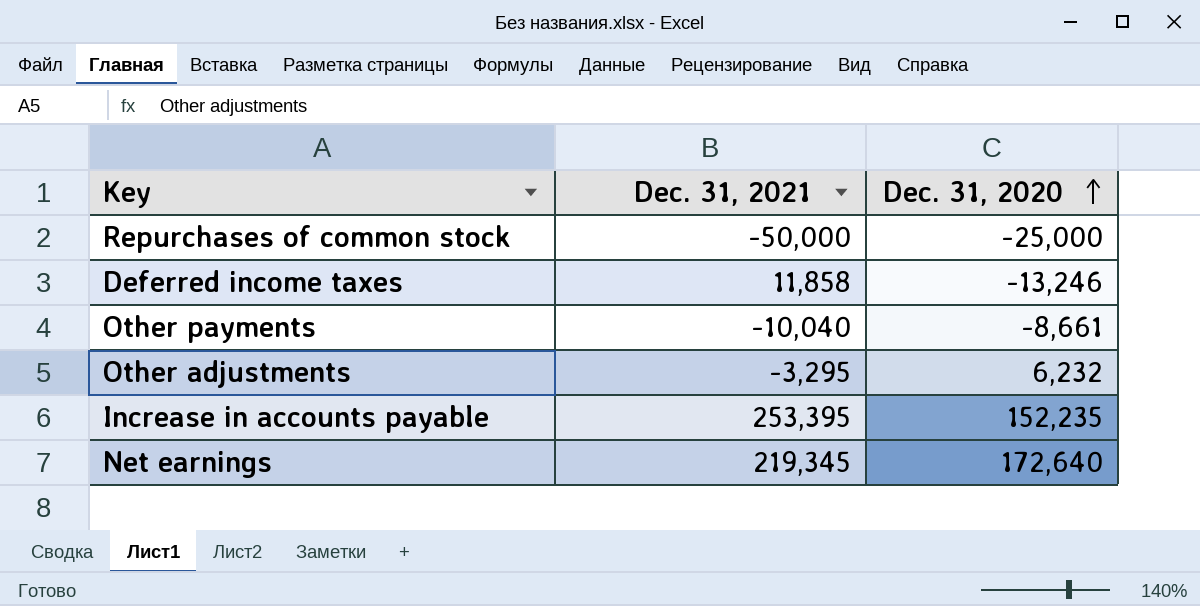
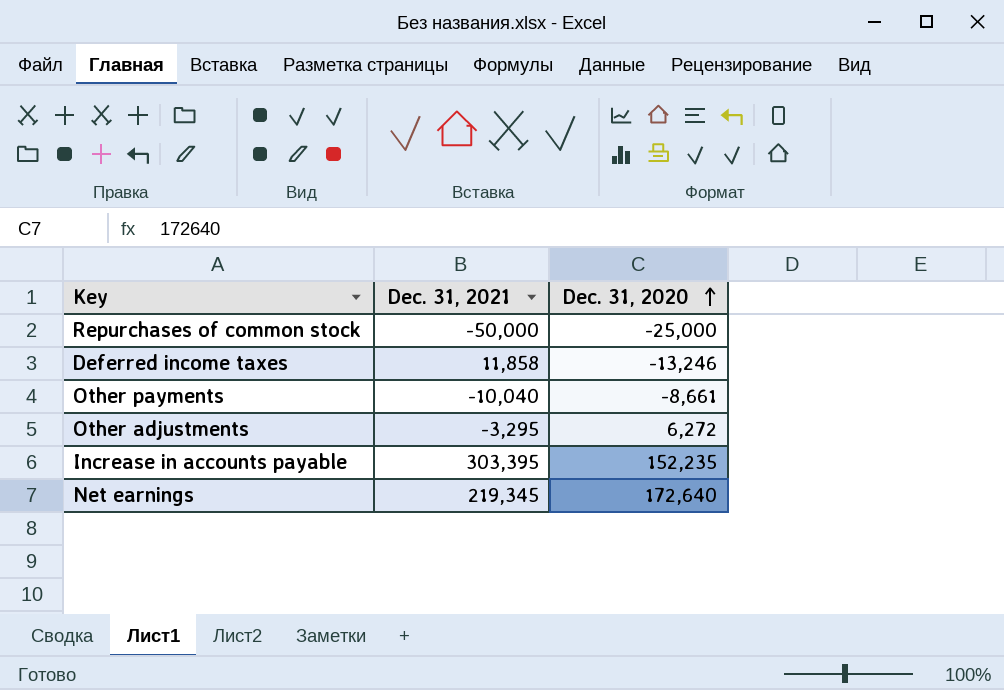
Other adjustments | Dec. 31, 2020: 6,232 -> 6,272
Increase in accounts payable | Dec. 31, 2021: 253,395 -> 303,395

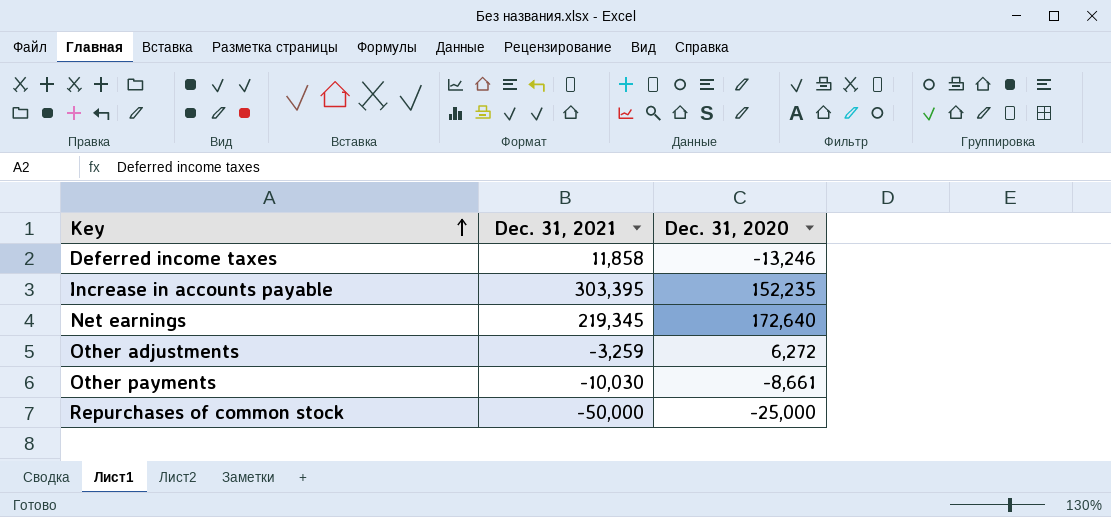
row order: Dec. 31, 2020 ascending -> Key ascending
Other adjustments | Dec. 31, 2021: -3,295 -> -3,259
Other payments | Dec. 31, 2021: -10,040 -> -10,030

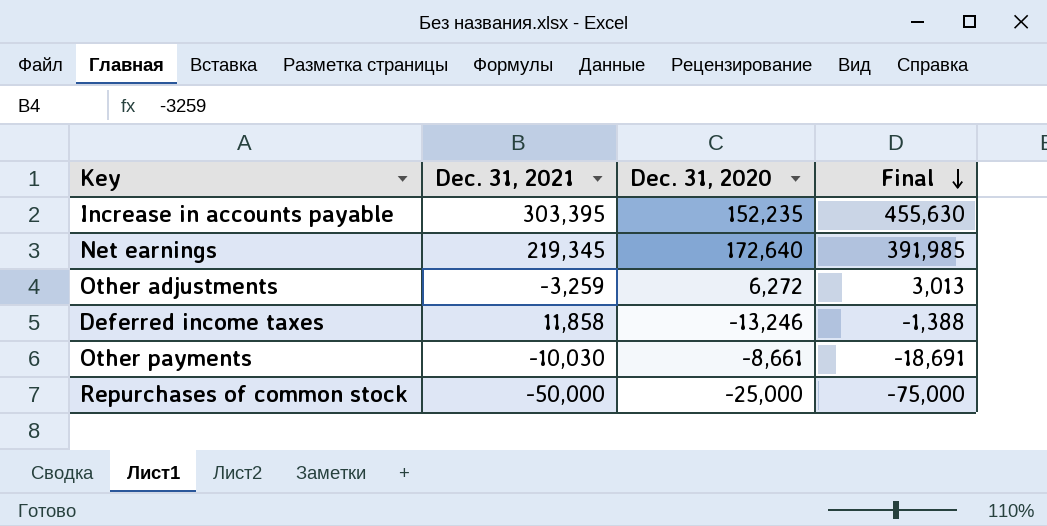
row order: Key ascending -> Final descending
column Final | formula: none -> [Dec. 31, 2021] + [Dec. 31, 2020]

